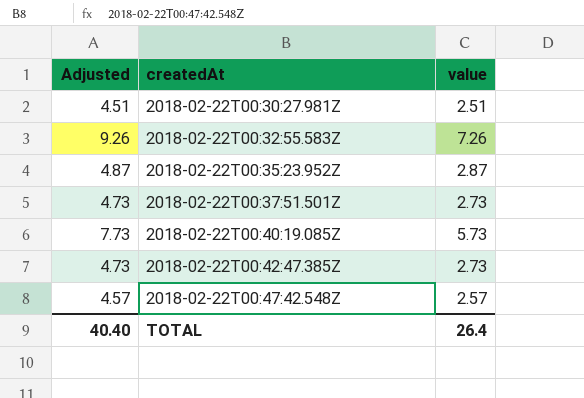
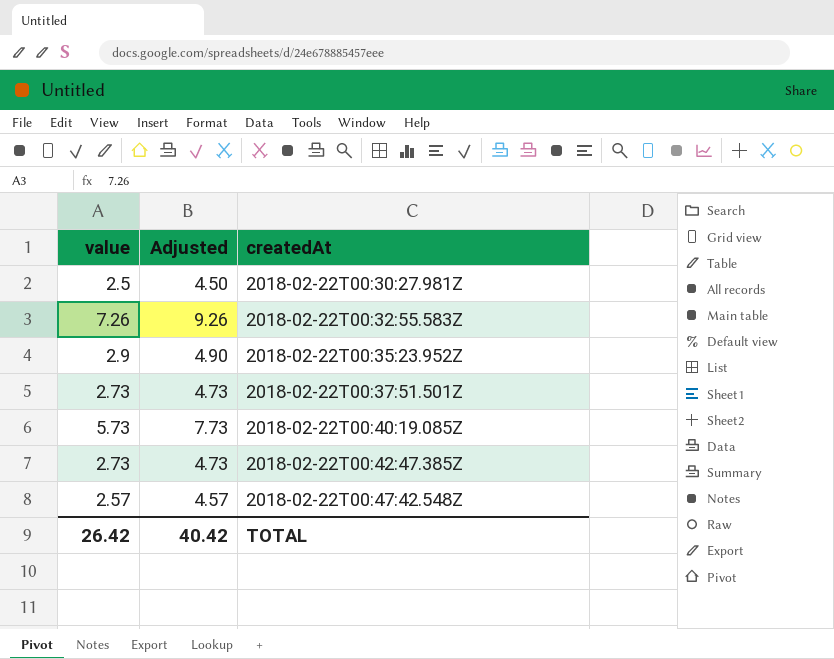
column value | position: 3 -> 1
2018-02-22T00:30:27.981Z | value: 2.51 -> 2.5
2018-02-22T00:30:27.981Z | Adjusted: 4.51 -> 4.50
2018-02-22T00:35:23.952Z | value: 2.87 -> 2.9
2018-02-22T00:35:23.952Z | Adjusted: 4.87 -> 4.90
TOTAL | value: 26.4 -> 26.42
TOTAL | Adjusted: 40.40 -> 40.42

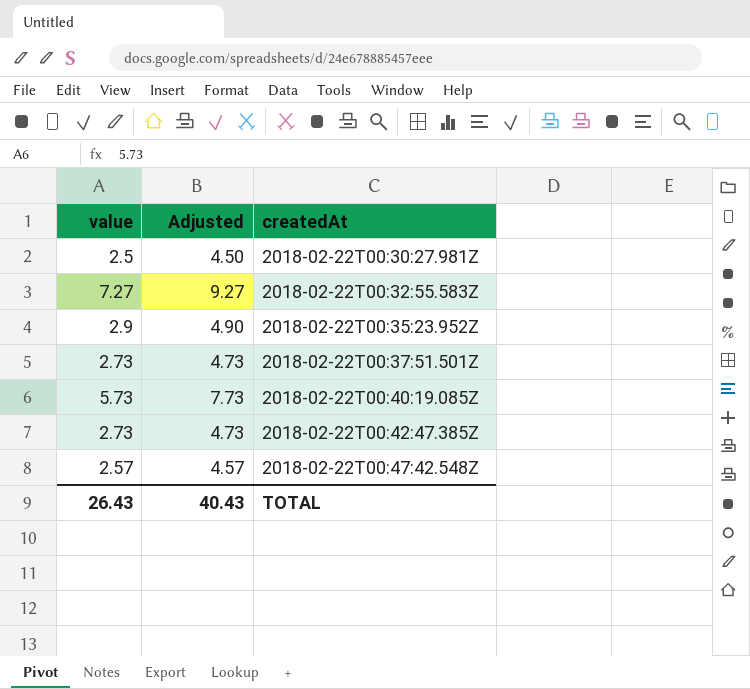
2018-02-22T00:32:55.583Z | value: 7.26 -> 7.27
2018-02-22T00:32:55.583Z | Adjusted: 9.26 -> 9.27
TOTAL | value: 26.42 -> 26.43
TOTAL | Adjusted: 40.42 -> 40.43

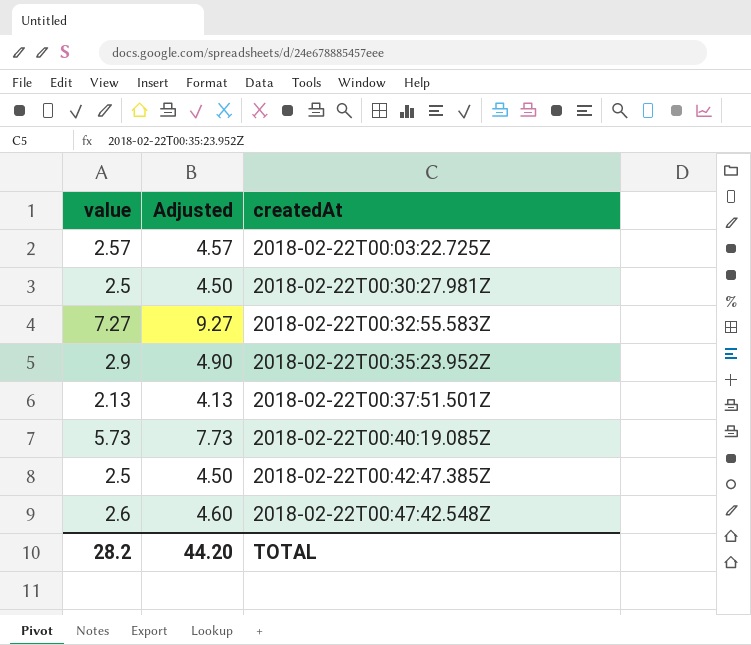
row 2018-02-22T00:03:22.725Z: none -> 2.57 | 4.57
2018-02-22T00:37:51.501Z | value: 2.73 -> 2.13
2018-02-22T00:37:51.501Z | Adjusted: 4.73 -> 4.13
2018-02-22T00:42:47.385Z | value: 2.73 -> 2.5
2018-02-22T00:42:47.385Z | Adjusted: 4.73 -> 4.50
2018-02-22T00:47:42.548Z | value: 2.57 -> 2.6
2018-02-22T00:47:42.548Z | Adjusted: 4.57 -> 4.60
TOTAL | value: 26.43 -> 28.2
TOTAL | Adjusted: 40.43 -> 44.20

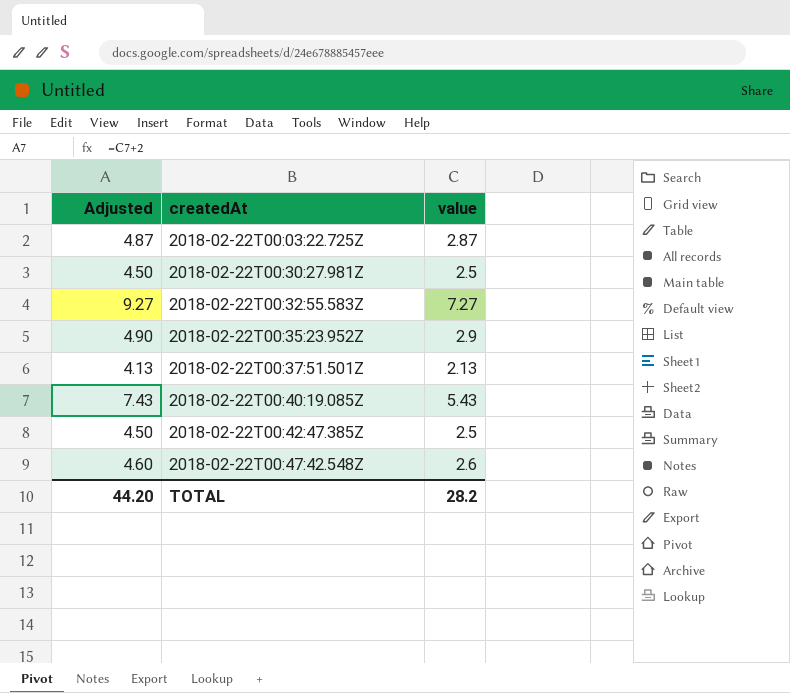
column value | position: 1 -> 3
2018-02-22T00:03:22.725Z | Adjusted: 4.57 -> 4.87
2018-02-22T00:03:22.725Z | value: 2.57 -> 2.87
2018-02-22T00:40:19.085Z | Adjusted: 7.73 -> 7.43
2018-02-22T00:40:19.085Z | value: 5.73 -> 5.43

